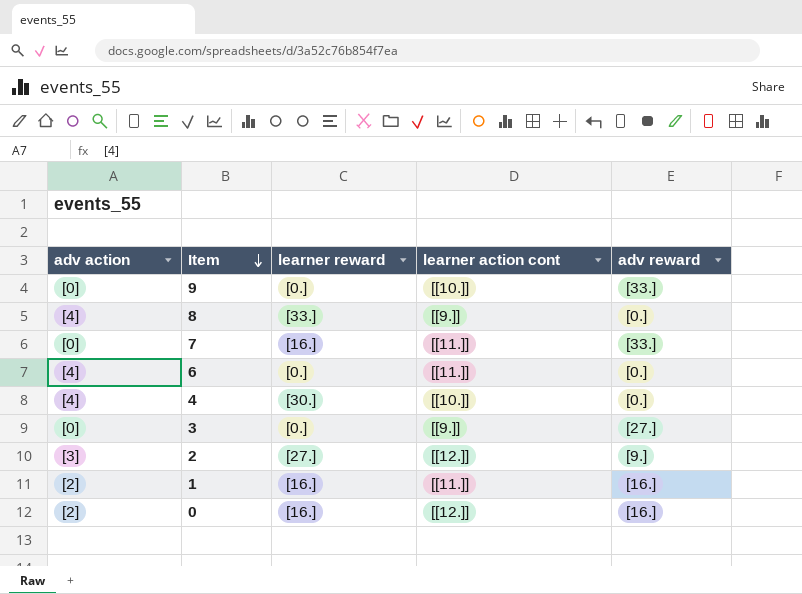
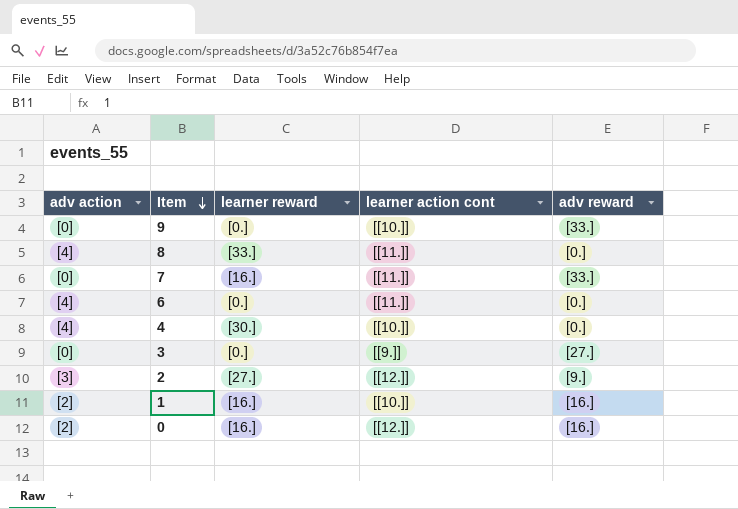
8 | learner action cont: [[9.]] -> [[11.]]
1 | learner action cont: [[11.]] -> [[10.]]

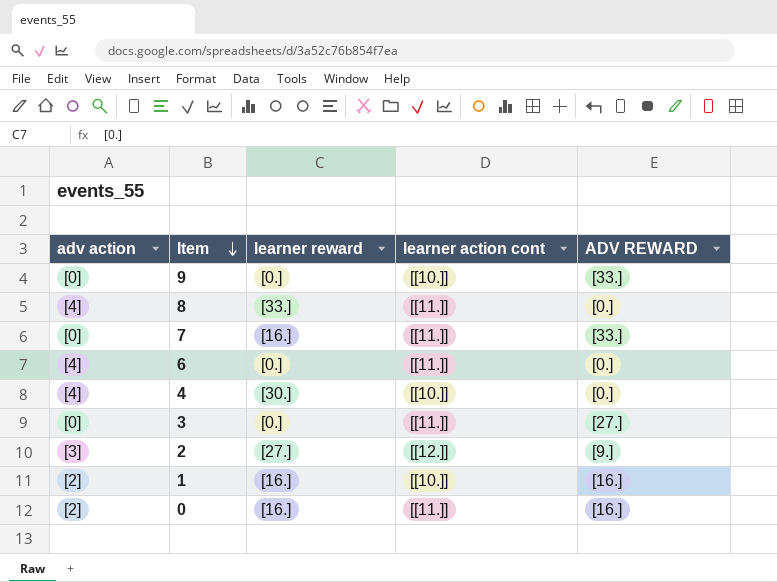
column name: adv reward -> ADV REWARD
3 | learner action cont: [[9.]] -> [[11.]]
0 | learner action cont: [[12.]] -> [[11.]]

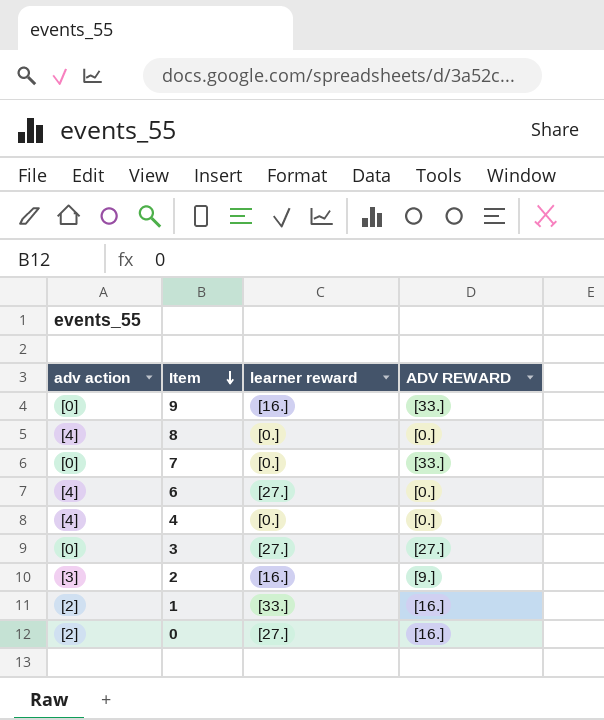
column learner action cont | position: 4 -> none
9 | learner reward: [0.] -> [16.]
8 | learner reward: [33.] -> [0.]
7 | learner reward: [16.] -> [0.]
6 | learner reward: [0.] -> [27.]
4 | learner reward: [30.] -> [0.]
3 | learner reward: [0.] -> [27.]
2 | learner reward: [27.] -> [16.]
1 | learner reward: [16.] -> [33.]
0 | learner reward: [16.] -> [27.]

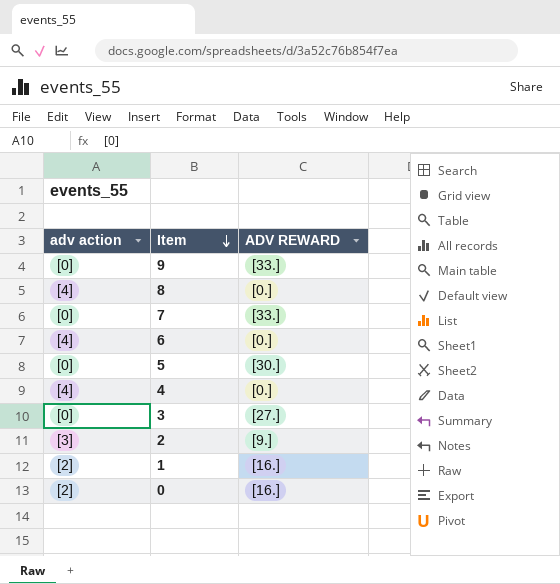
column learner reward | position: 3 -> none
row 5: none -> [0] | [30.]

